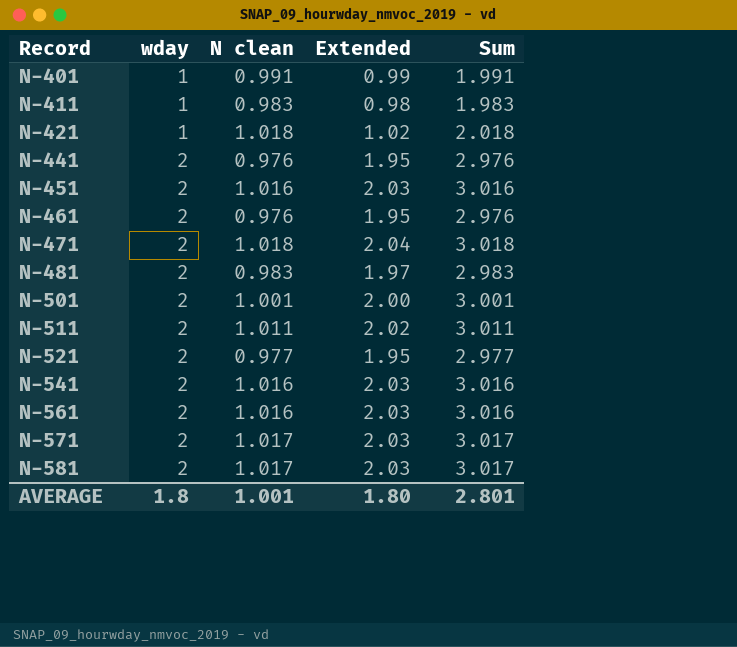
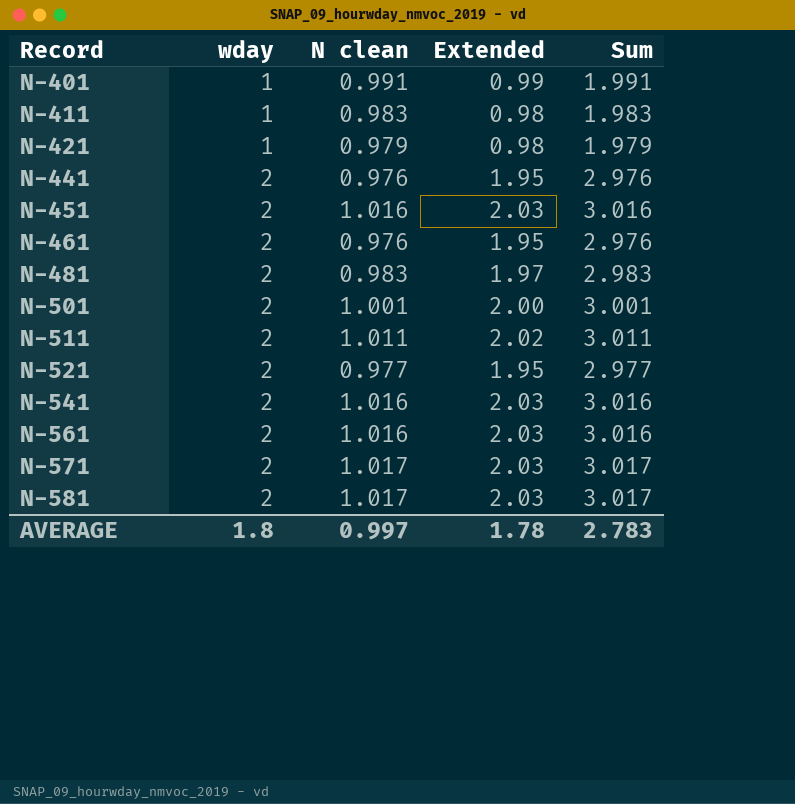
row N-471: 2 | 1.018 | 2.04 | 3.018 -> none
N-421 | N clean: 1.018 -> 0.979
N-421 | Extended: 1.02 -> 0.98
N-421 | Sum: 2.018 -> 1.979
AVERAGE | N clean: 1.001 -> 0.997
AVERAGE | Extended: 1.80 -> 1.78
AVERAGE | Sum: 2.801 -> 2.783

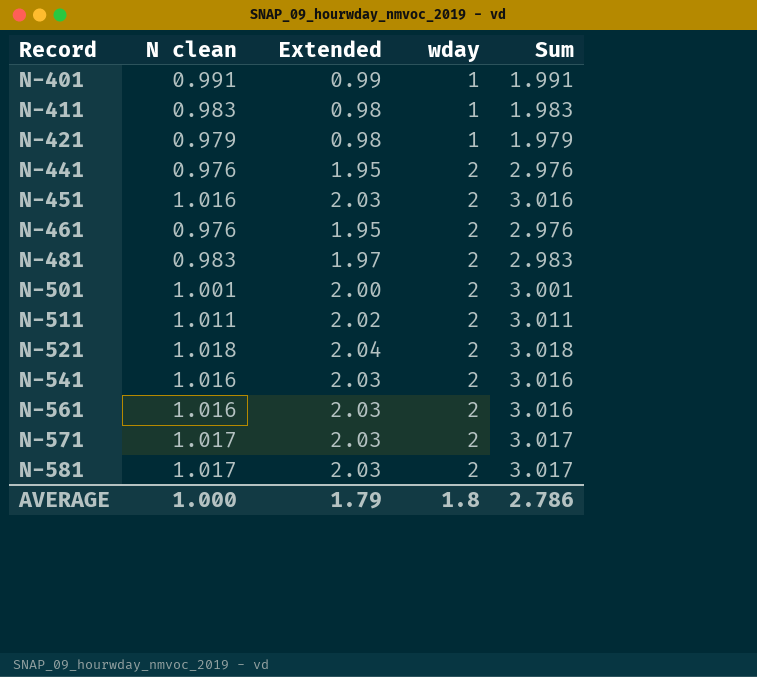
column wday | position: 2 -> 4
N-521 | N clean: 0.977 -> 1.018
N-521 | Extended: 1.95 -> 2.04
N-521 | Sum: 2.977 -> 3.018
AVERAGE | N clean: 0.997 -> 1.000
AVERAGE | Extended: 1.78 -> 1.79
AVERAGE | Sum: 2.783 -> 2.786

